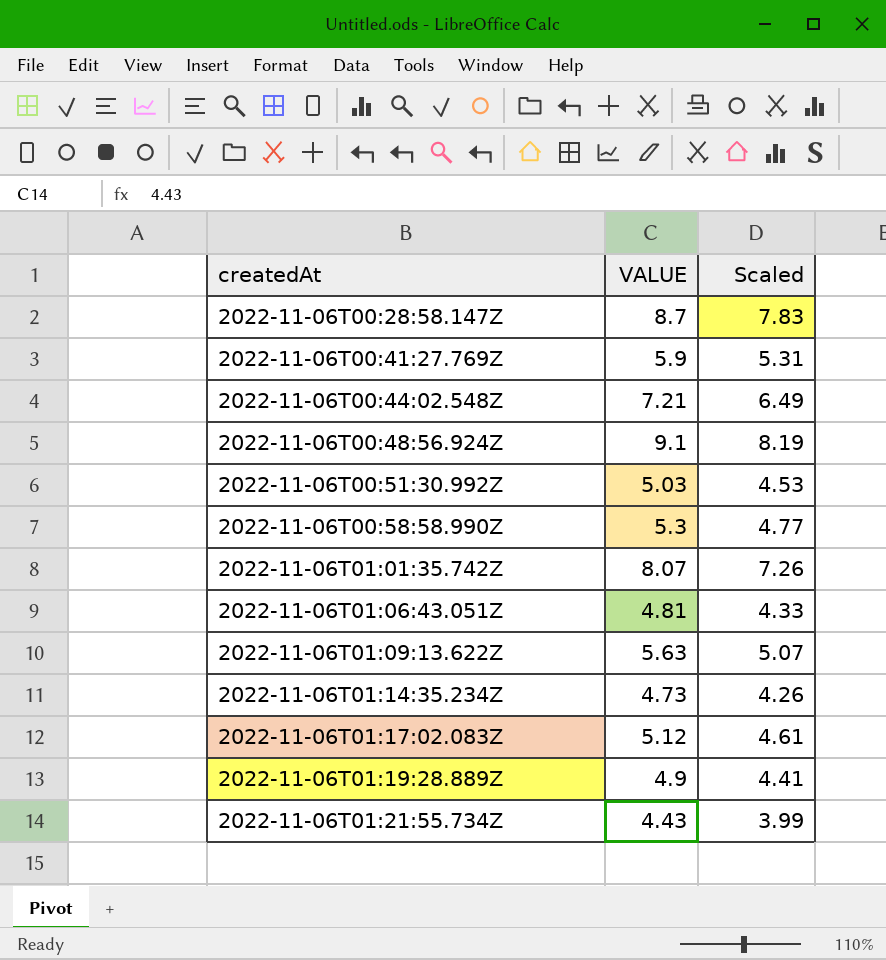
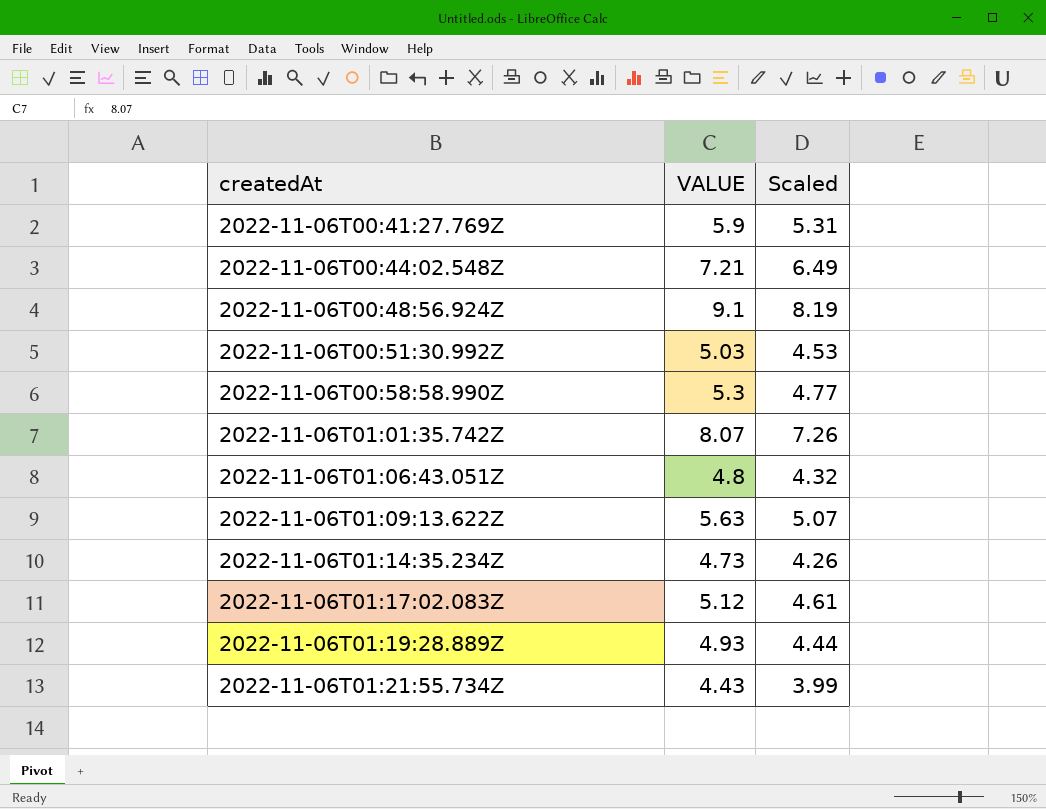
row 2022-11-06T00:28:58.147Z: 8.7 | 7.83 -> none
2022-11-06T01:06:43.051Z | VALUE: 4.81 -> 4.8
2022-11-06T01:06:43.051Z | Scaled: 4.33 -> 4.32
2022-11-06T01:19:28.889Z | VALUE: 4.9 -> 4.93
2022-11-06T01:19:28.889Z | Scaled: 4.41 -> 4.44

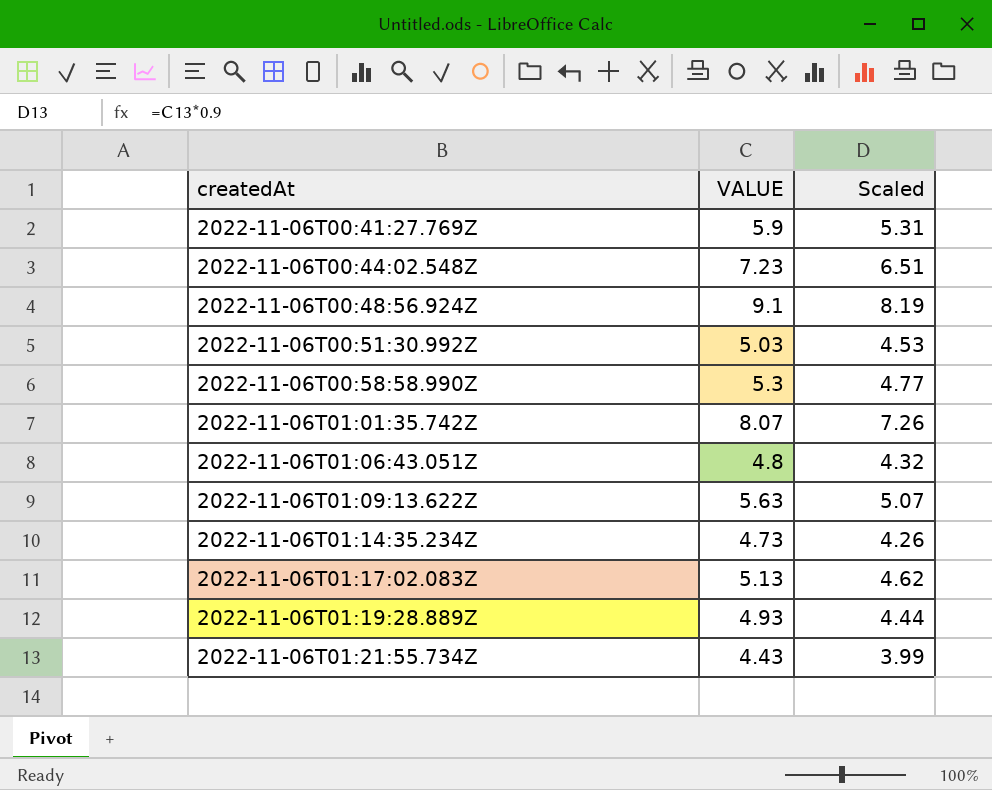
2022-11-06T00:44:02.548Z | VALUE: 7.21 -> 7.23
2022-11-06T00:44:02.548Z | Scaled: 6.49 -> 6.51
2022-11-06T01:17:02.083Z | VALUE: 5.12 -> 5.13
2022-11-06T01:17:02.083Z | Scaled: 4.61 -> 4.62

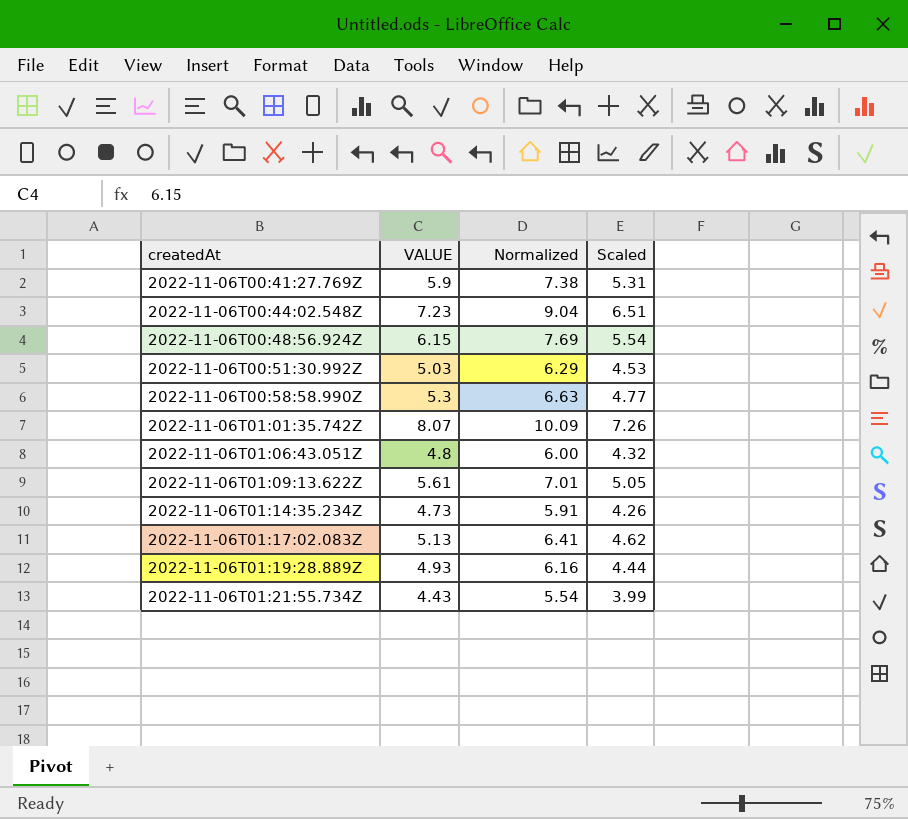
column Normalized | formula: none -> [VALUE] * 1.25
2022-11-06T00:48:56.924Z | VALUE: 9.1 -> 6.15
2022-11-06T00:48:56.924Z | Scaled: 8.19 -> 5.54
2022-11-06T01:09:13.622Z | VALUE: 5.63 -> 5.61
2022-11-06T01:09:13.622Z | Scaled: 5.07 -> 5.05

